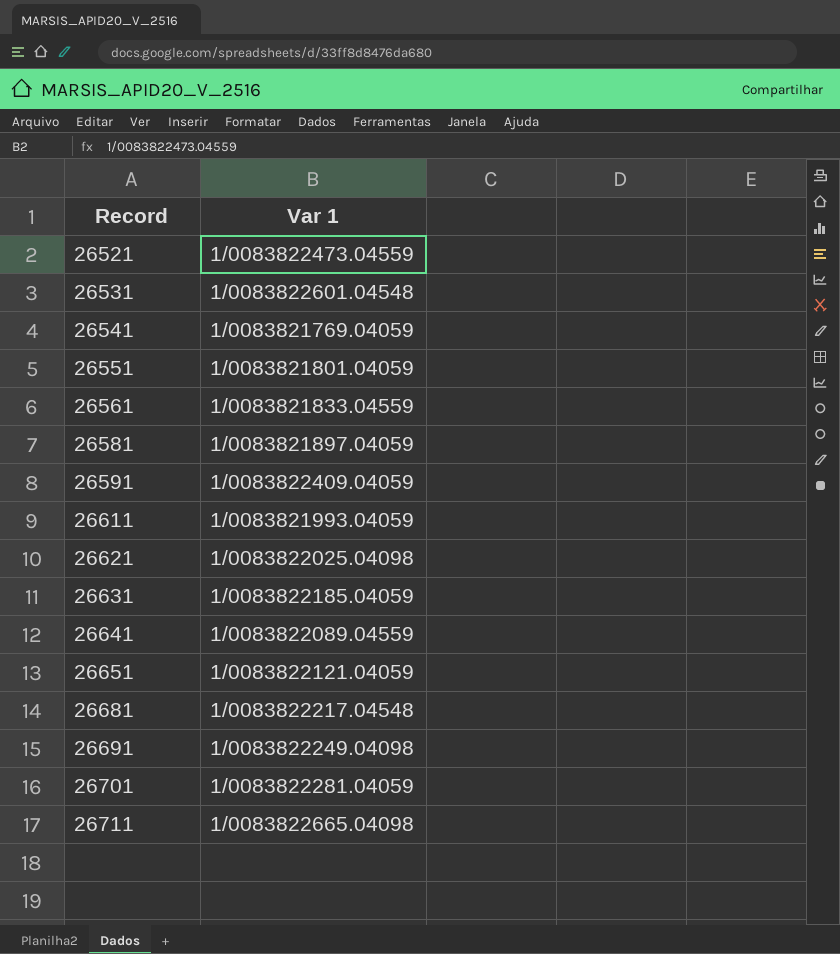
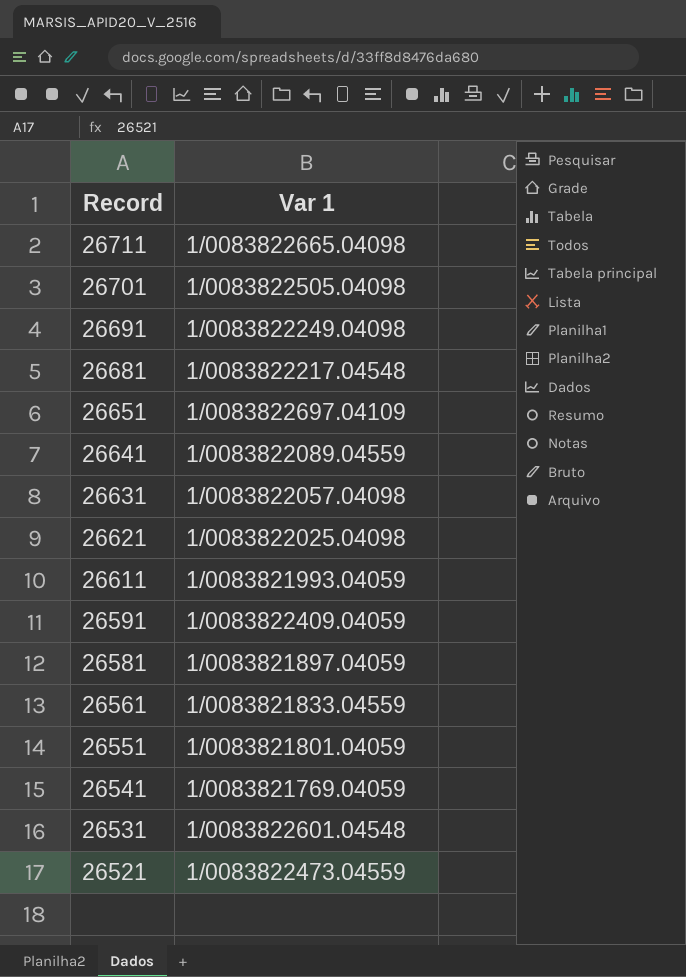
row order: Record ascending -> Record descending
26701 | Var 1: 1/0083822281.04059 -> 1/0083822505.04098
26651 | Var 1: 1/0083822121.04059 -> 1/0083822697.04109
26631 | Var 1: 1/0083822185.04059 -> 1/0083822057.04098

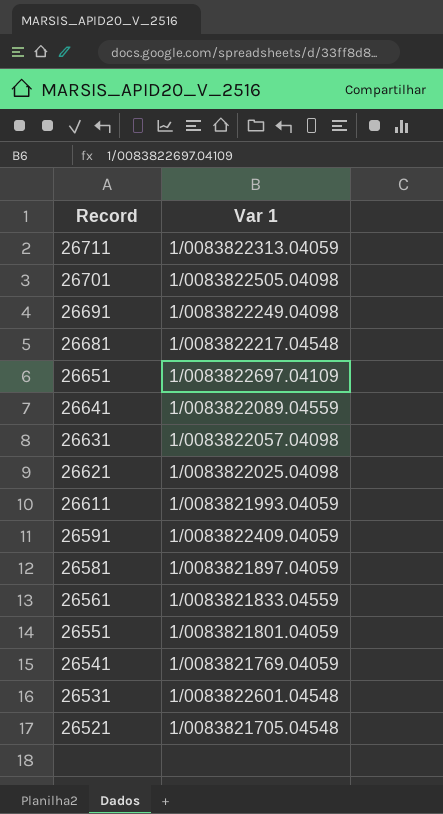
26711 | Var 1: 1/0083822665.04098 -> 1/0083822313.04059
26521 | Var 1: 1/0083822473.04559 -> 1/0083821705.04548

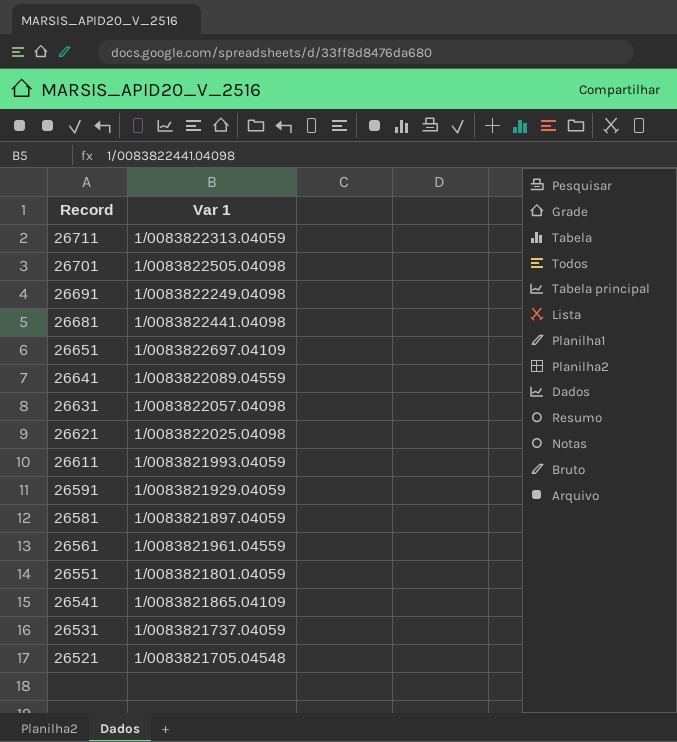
26681 | Var 1: 1/0083822217.04548 -> 1/0083822441.04098
26591 | Var 1: 1/0083822409.04059 -> 1/0083821929.04059
26561 | Var 1: 1/0083821833.04559 -> 1/0083821961.04559
26541 | Var 1: 1/0083821769.04059 -> 1/0083821865.04109
26531 | Var 1: 1/0083822601.04548 -> 1/0083821737.04059

